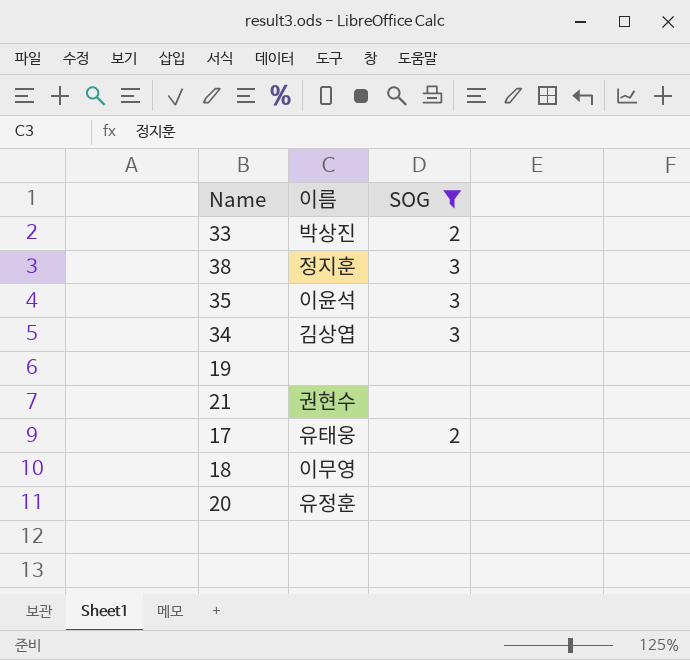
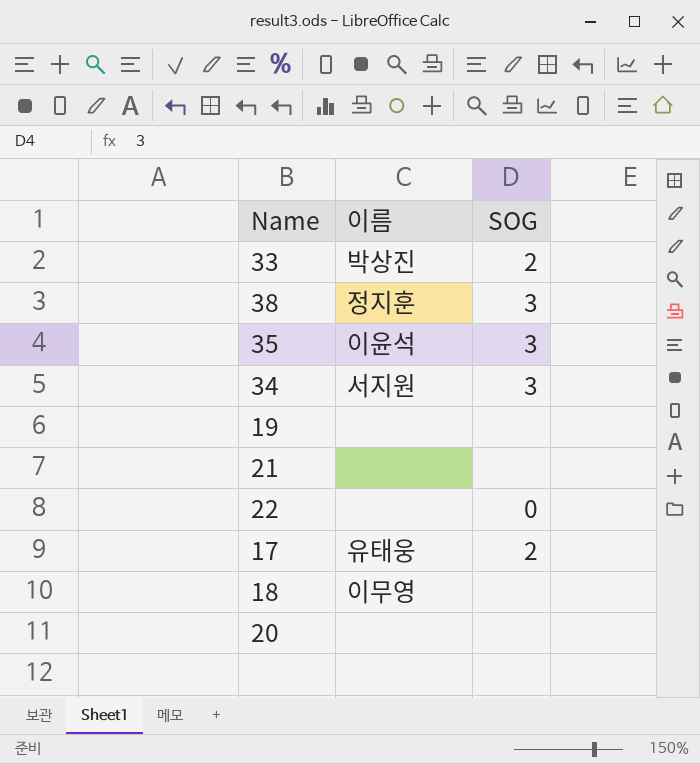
filter: SOG != 0 -> none
34 | 이름: 김상엽 -> 서지원
21 | 이름: 권현수 -> none
20 | 이름: 유정훈 -> none

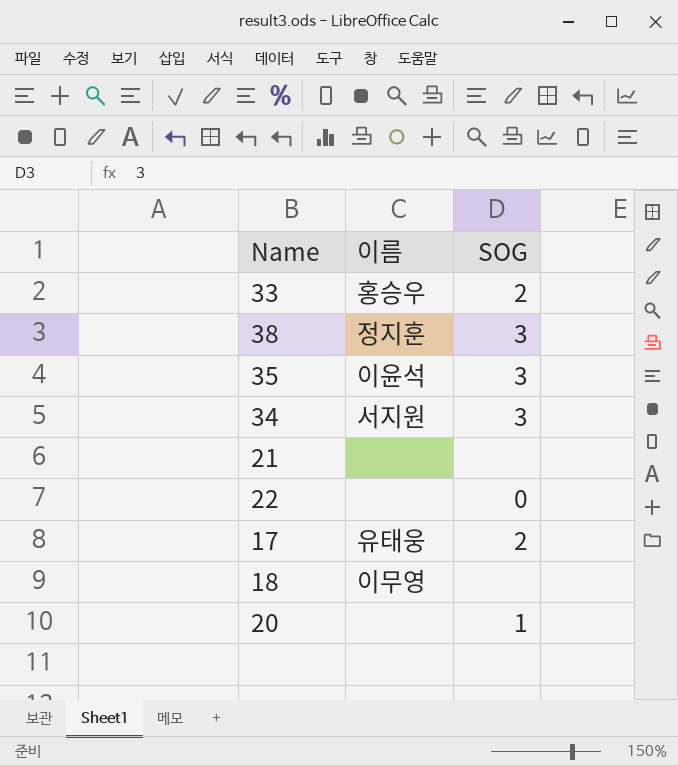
row 19: none | none -> none
33 | 이름: 박상진 -> 홍승우
20 | SOG: none -> 1

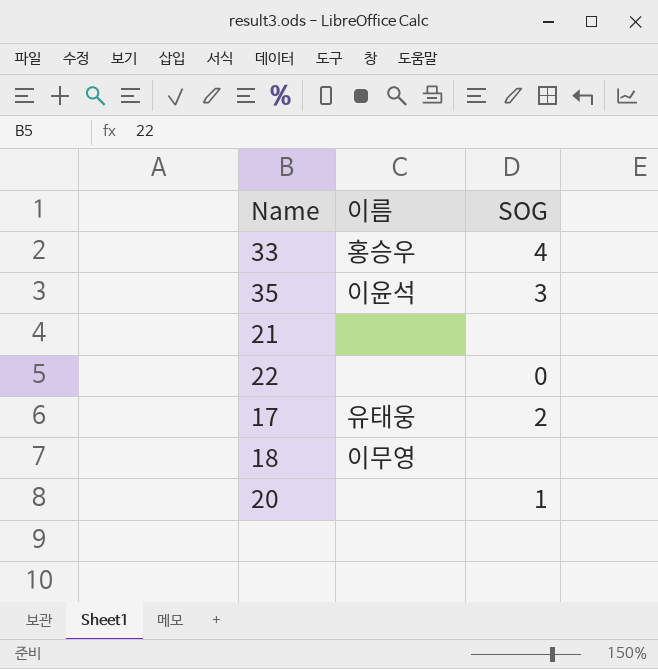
row 38: 정지훈 | 3 -> none
row 34: 서지원 | 3 -> none
33 | SOG: 2 -> 4

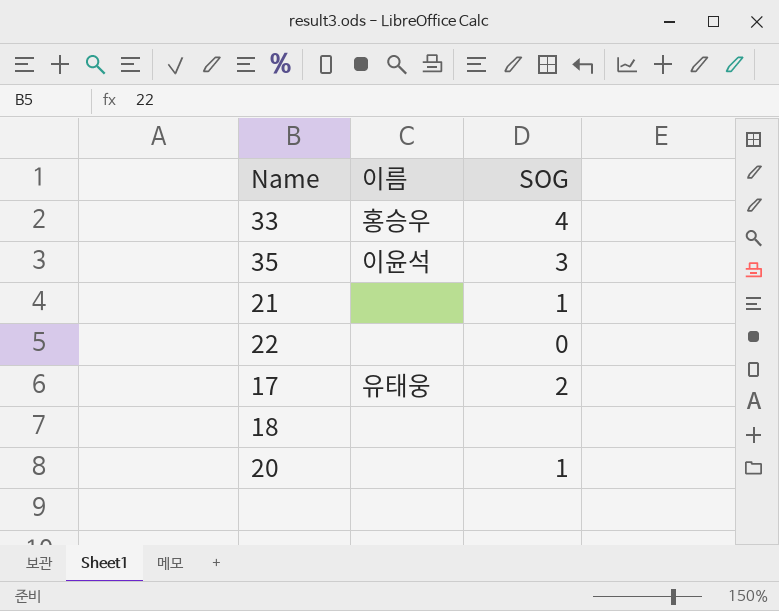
21 | SOG: none -> 1
18 | 이름: 이무영 -> none

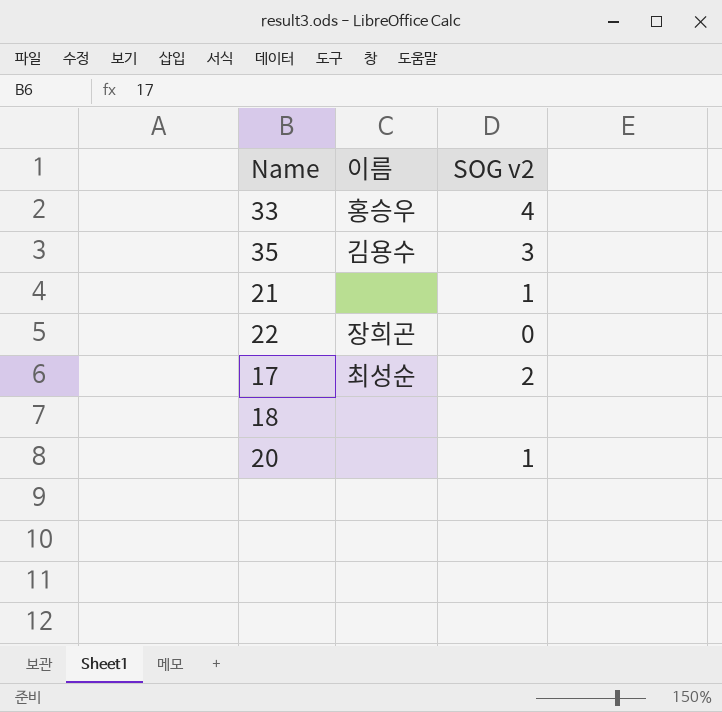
column name: SOG -> SOG v2
35 | 이름: 이윤석 -> 김용수
22 | 이름: none -> 장희곤
17 | 이름: 유태웅 -> 최성순

